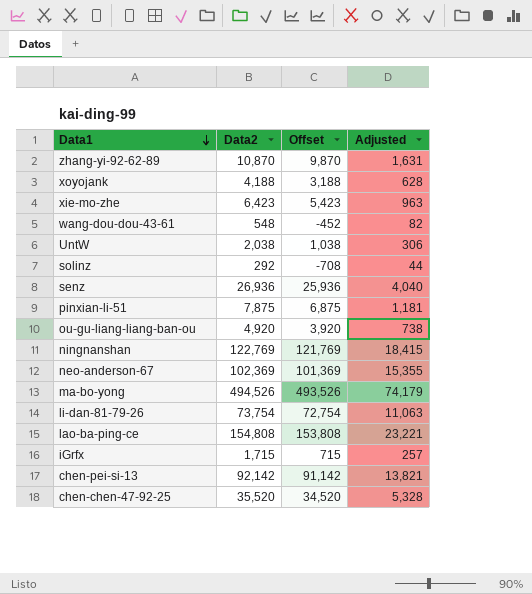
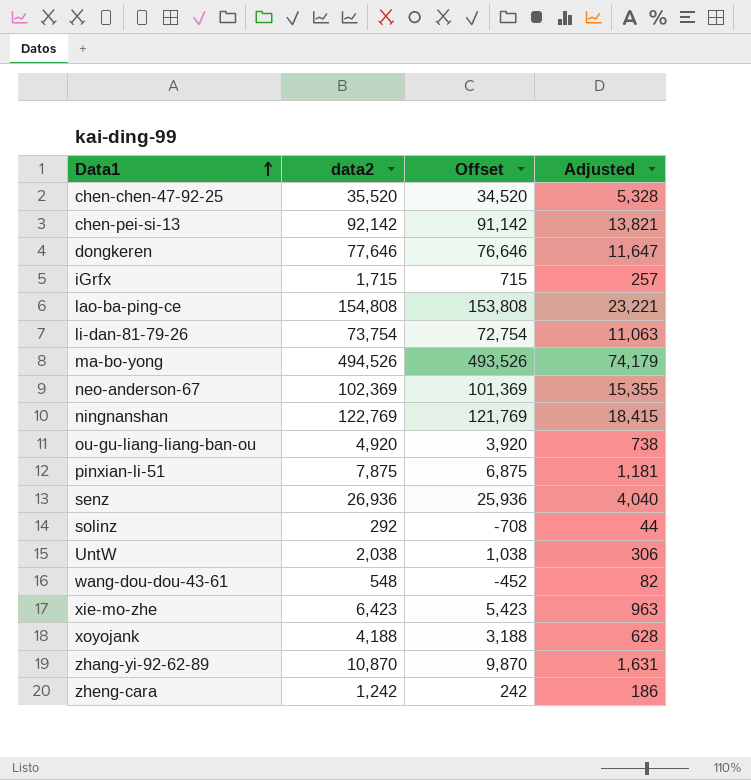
row order: Data1 descending -> Data1 ascending
column name: Data2 -> data2
row dongkeren: none -> 77,646 | 76,646 | 11,647
row zheng-cara: none -> 1,242 | 242 | 186

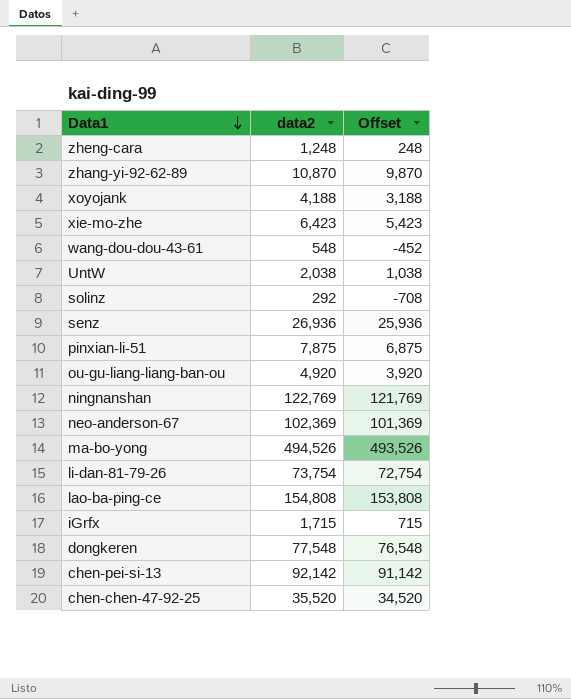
row order: Data1 ascending -> Data1 descending
column Adjusted | formula: [data2] * 0.15 -> none
zheng-cara | data2: 1,242 -> 1,248
zheng-cara | Offset: 242 -> 248
dongkeren | data2: 77,646 -> 77,548
dongkeren | Offset: 76,646 -> 76,548

